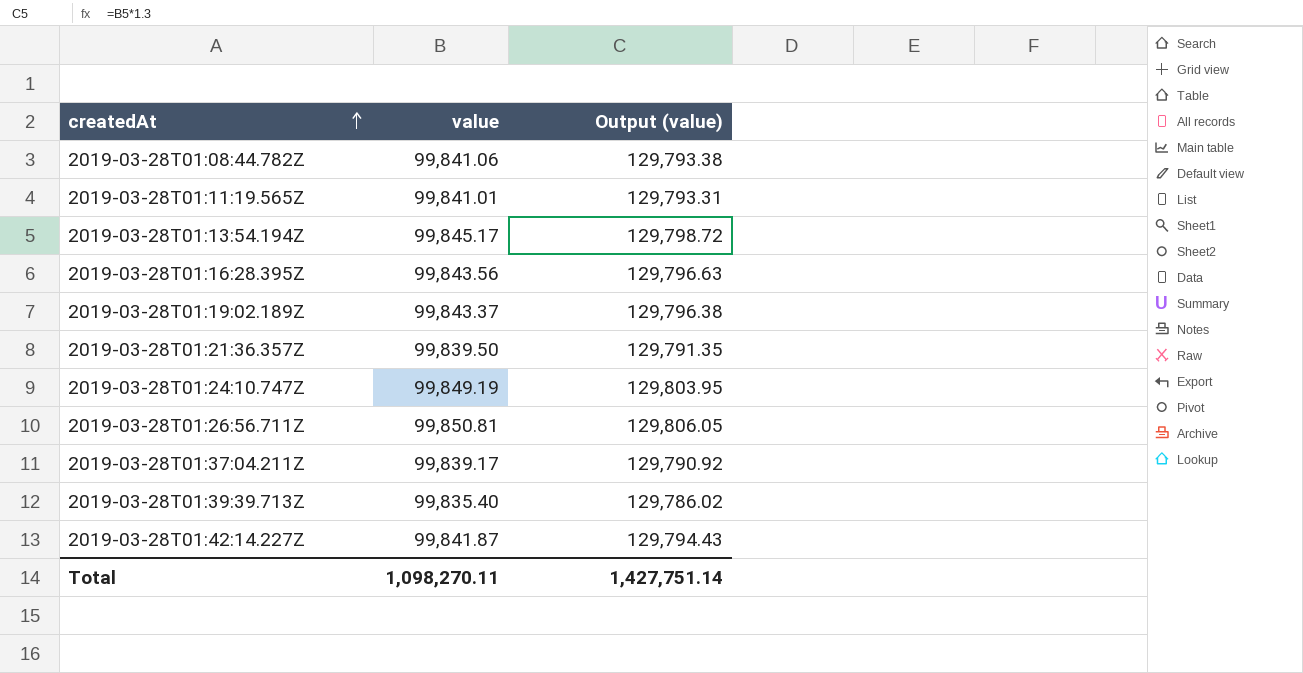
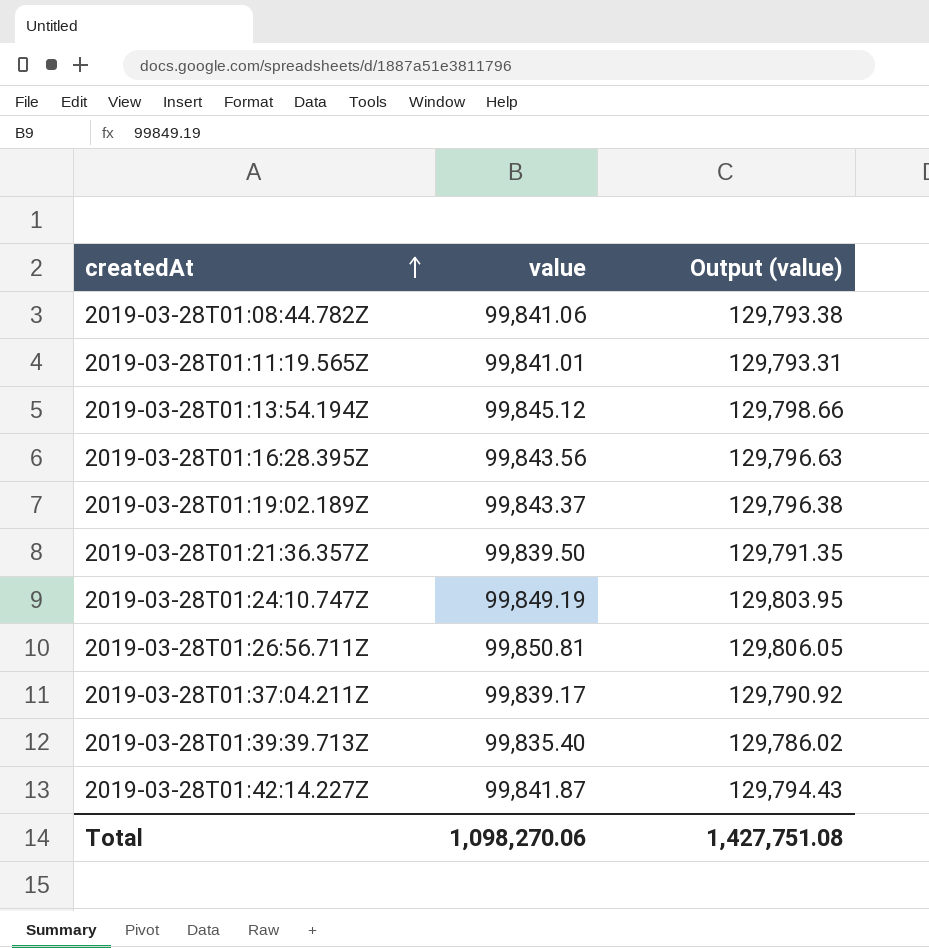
2019-03-28T01:13:54.194Z | value: 99,845.17 -> 99,845.12
2019-03-28T01:13:54.194Z | Output (value): 129,798.72 -> 129,798.66
Total | value: 1,098,270.11 -> 1,098,270.06
Total | Output (value): 1,427,751.14 -> 1,427,751.08

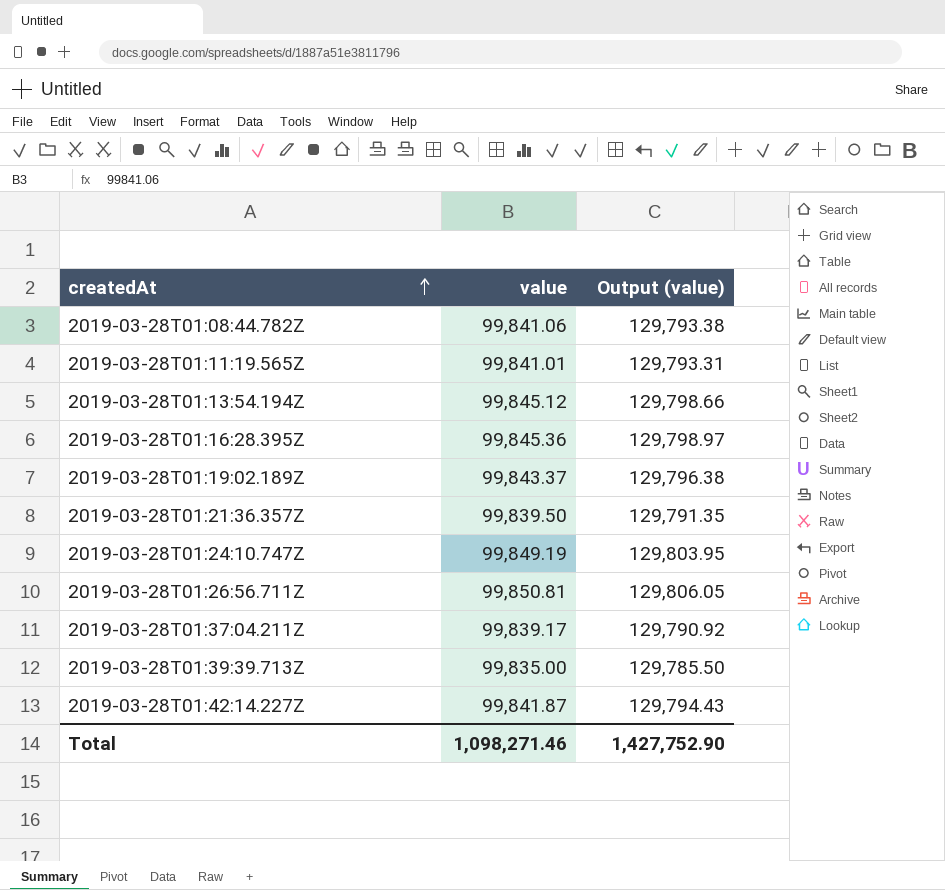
2019-03-28T01:16:28.395Z | value: 99,843.56 -> 99,845.36
2019-03-28T01:16:28.395Z | Output (value): 129,796.63 -> 129,798.97
2019-03-28T01:39:39.713Z | value: 99,835.40 -> 99,835.00
2019-03-28T01:39:39.713Z | Output (value): 129,786.02 -> 129,785.50
Total | value: 1,098,270.06 -> 1,098,271.46
Total | Output (value): 1,427,751.08 -> 1,427,752.90

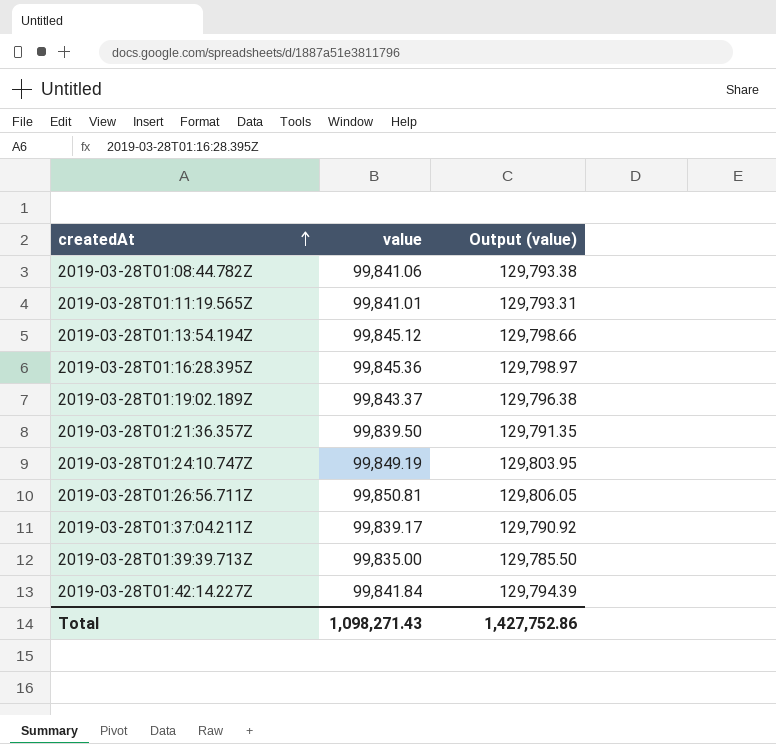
2019-03-28T01:42:14.227Z | value: 99,841.87 -> 99,841.84
2019-03-28T01:42:14.227Z | Output (value): 129,794.43 -> 129,794.39
Total | value: 1,098,271.46 -> 1,098,271.43
Total | Output (value): 1,427,752.90 -> 1,427,752.86

